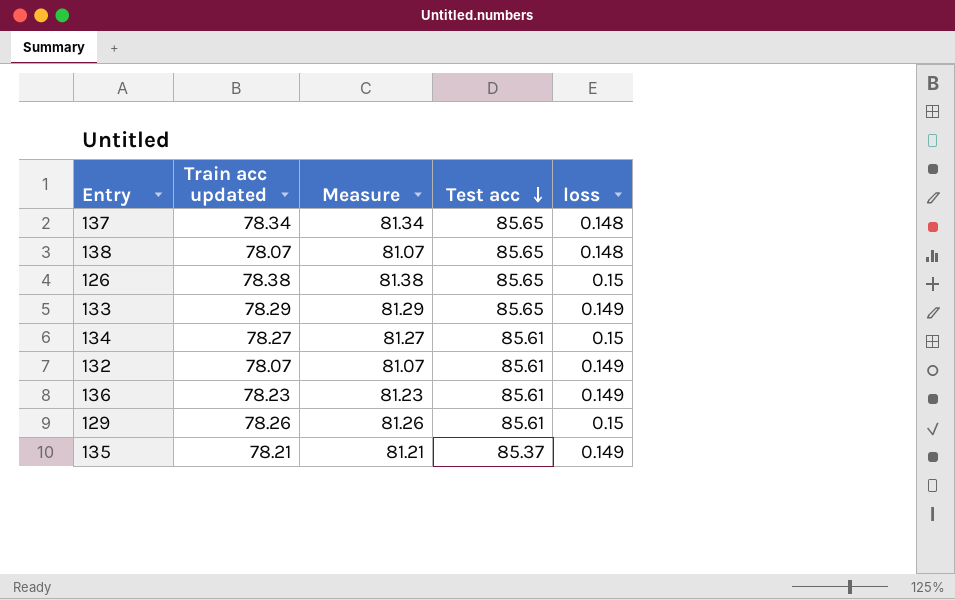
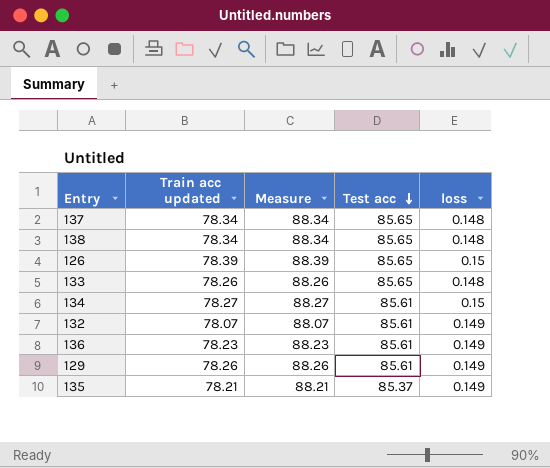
column Measure | formula: [Train acc updated] + 3 -> [Train acc updated] + 10
138 | Train acc updated: 78.07 -> 78.34
126 | Train acc updated: 78.38 -> 78.39
133 | Train acc updated: 78.29 -> 78.26
133 | loss: 0.149 -> 0.148
129 | loss: 0.15 -> 0.149

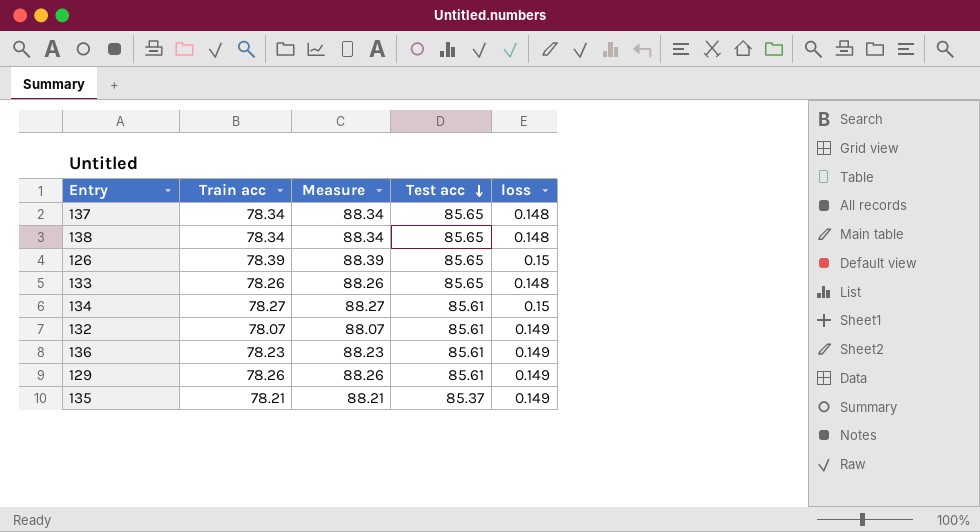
column name: Train acc updated -> Train acc

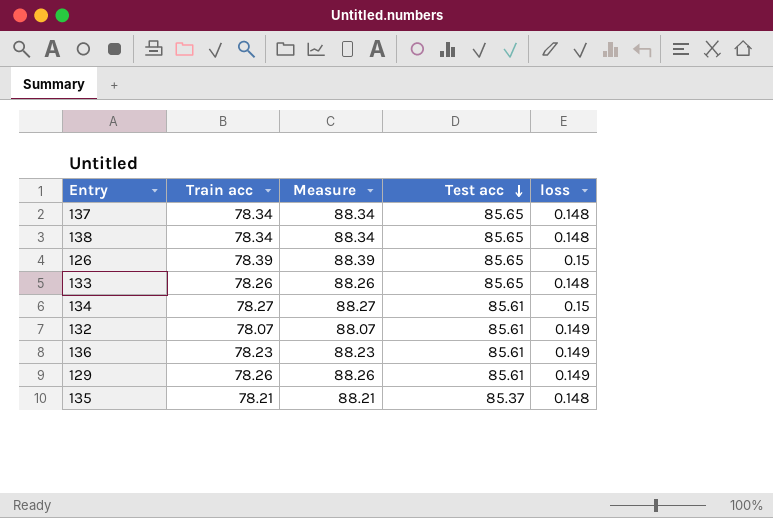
135 | loss: 0.149 -> 0.148

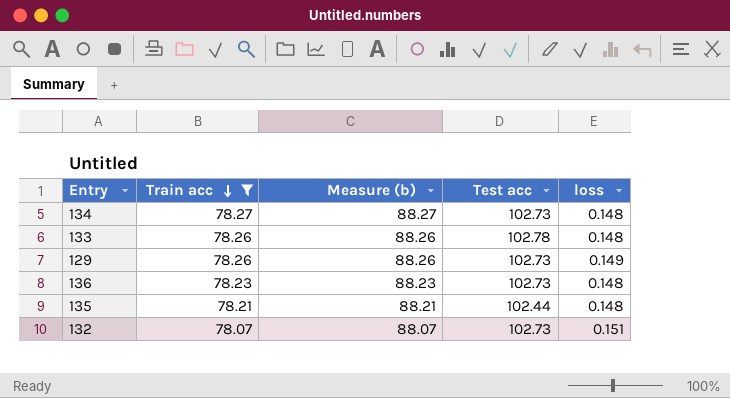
filter: none -> Train acc <= 78.27
row order: Test acc descending -> Train acc descending
column name: Measure -> Measure (b)
134 | Test acc: 85.61 -> 102.73
134 | loss: 0.15 -> 0.148
133 | Test acc: 85.65 -> 102.78
129 | Test acc: 85.61 -> 102.73
136 | Test acc: 85.61 -> 102.73
136 | loss: 0.149 -> 0.148
135 | Test acc: 85.37 -> 102.44
132 | Test acc: 85.61 -> 102.73
132 | loss: 0.149 -> 0.151

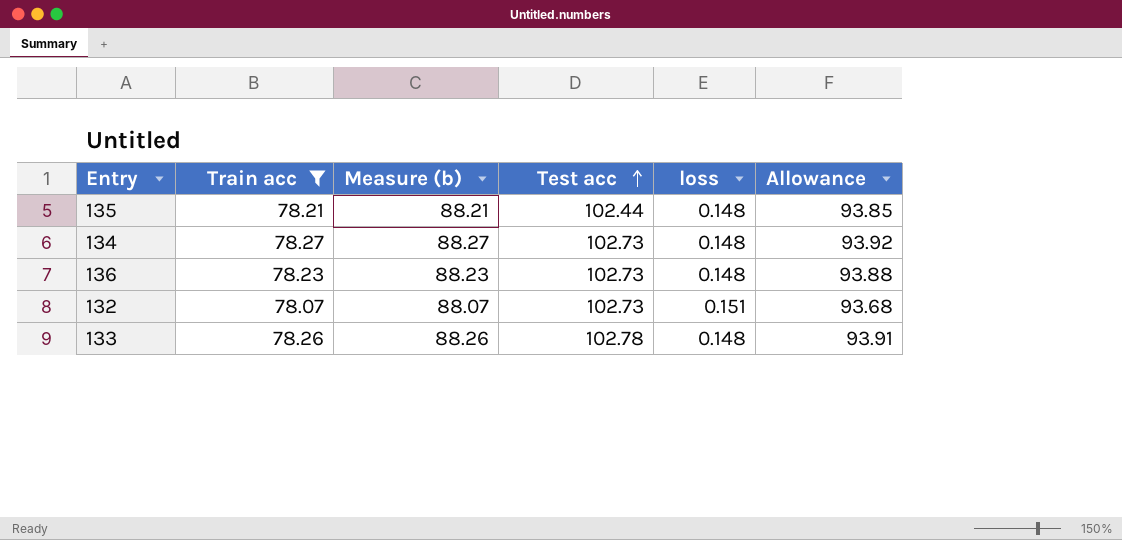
row order: Train acc descending -> Test acc ascending
column Allowance | formula: none -> [Train acc] * 1.2
row 129: 78.26 | 88.26 | 102.73 | 0.149 -> none

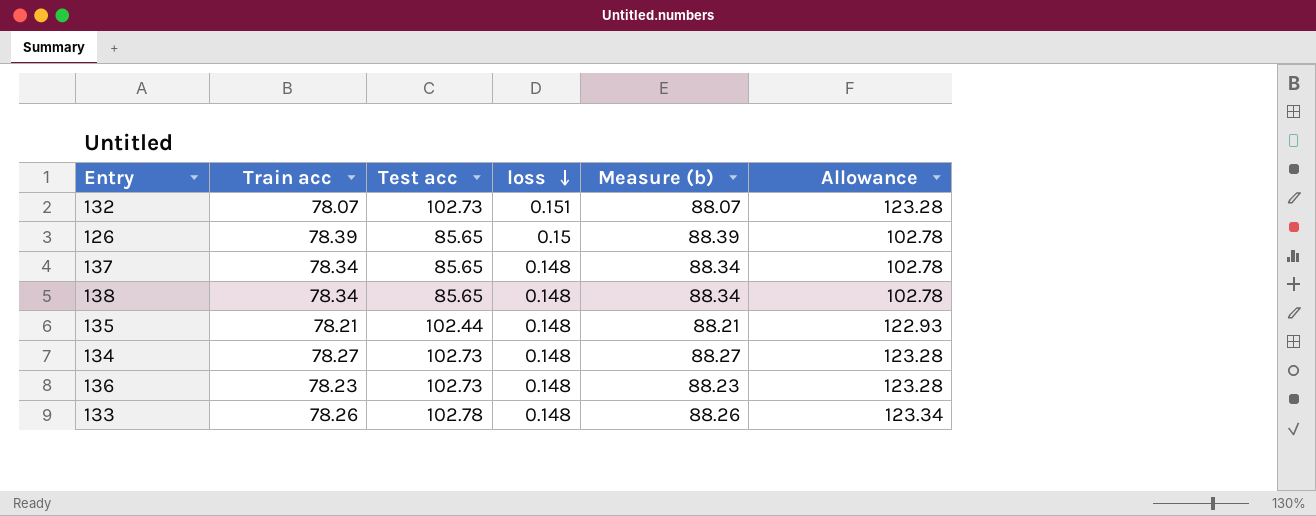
filter: Train acc <= 78.27 -> none
row order: Test acc ascending -> loss descending
column Measure (b) | position: 3 -> 5
column Allowance | formula: [Train acc] * 1.2 -> [Test acc] * 1.2

